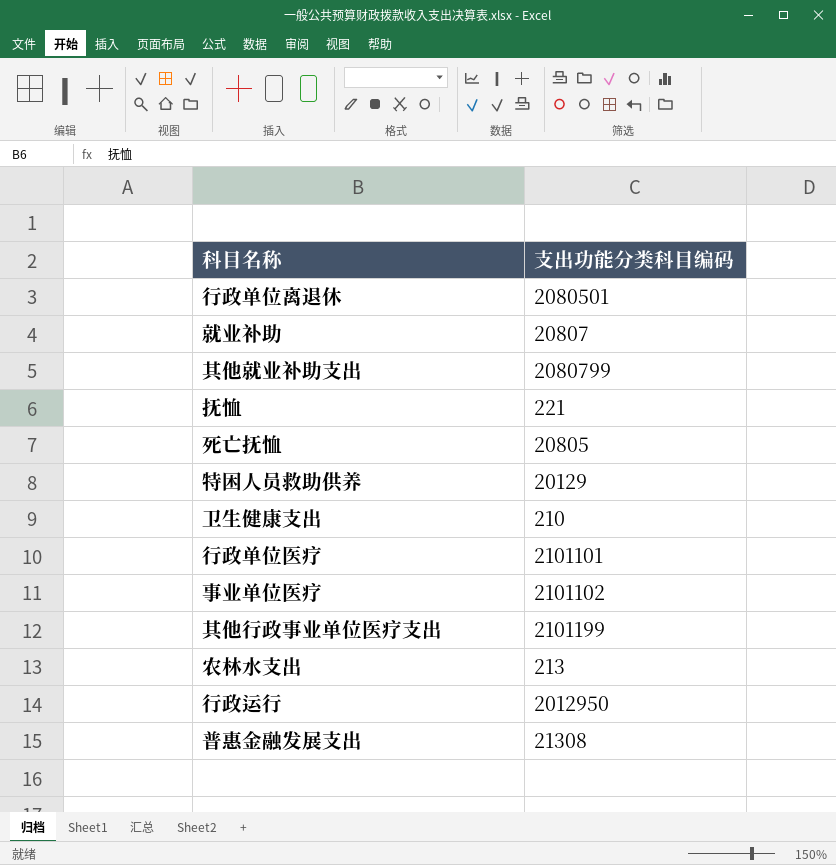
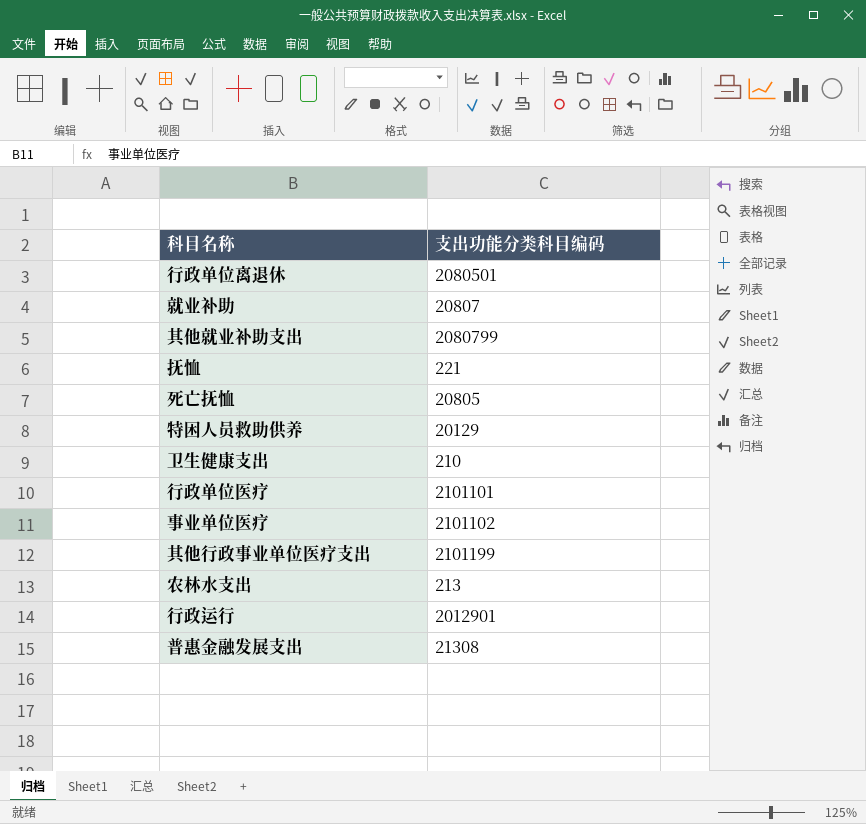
行政运行 | 支出功能分类科目编码: 2012950 -> 2012901

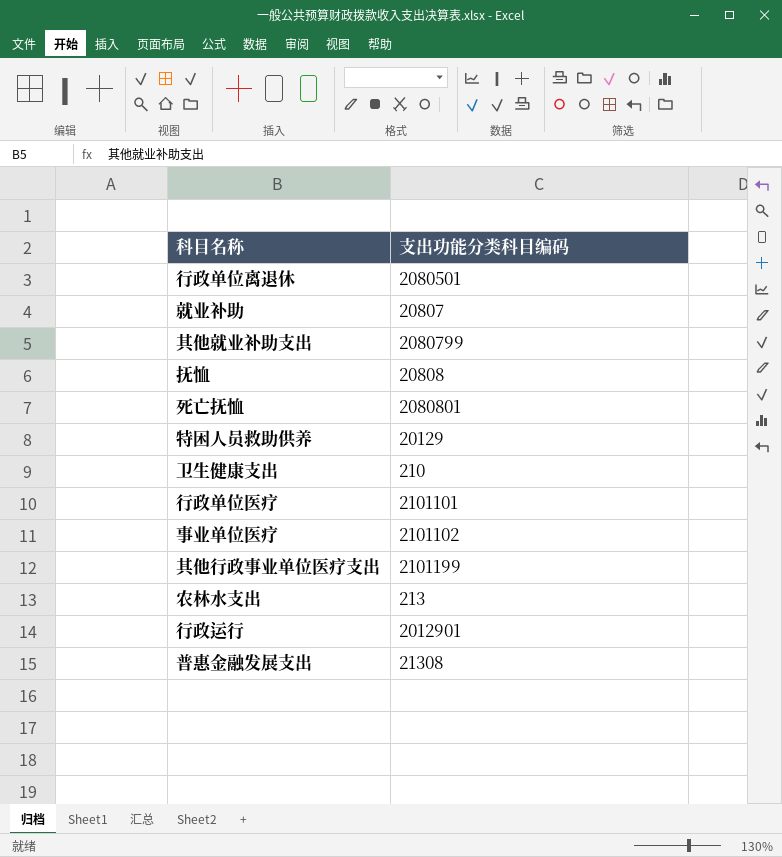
抚恤 | 支出功能分类科目编码: 221 -> 20808
死亡抚恤 | 支出功能分类科目编码: 20805 -> 2080801

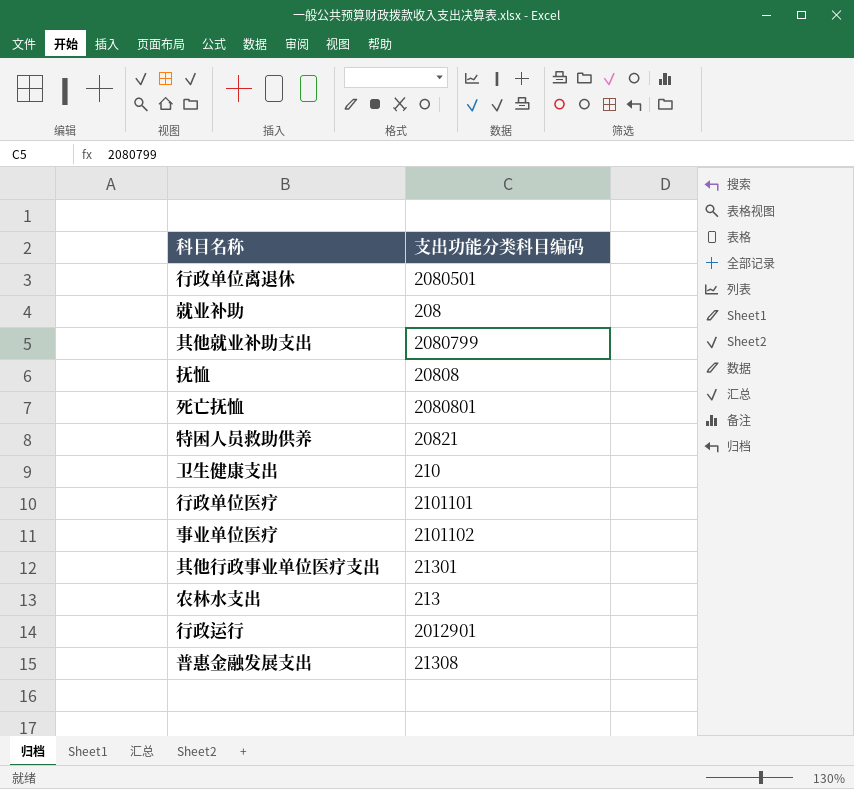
就业补助 | 支出功能分类科目编码: 20807 -> 208
特困人员救助供养 | 支出功能分类科目编码: 20129 -> 20821
其他行政事业单位医疗支出 | 支出功能分类科目编码: 2101199 -> 21301

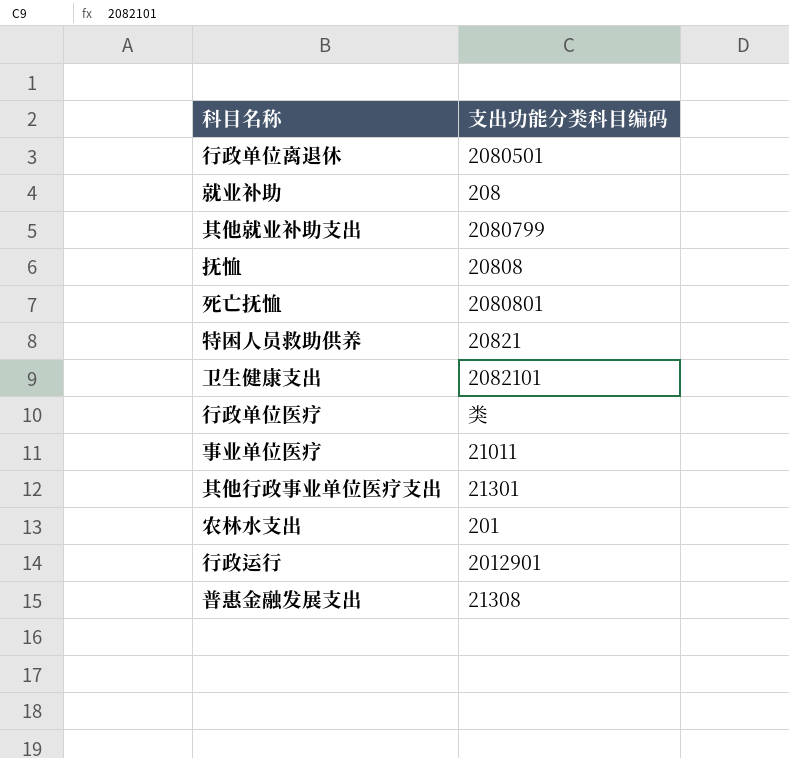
卫生健康支出 | 支出功能分类科目编码: 210 -> 2082101
行政单位医疗 | 支出功能分类科目编码: 2101101 -> 类
事业单位医疗 | 支出功能分类科目编码: 2101102 -> 21011
农林水支出 | 支出功能分类科目编码: 213 -> 201

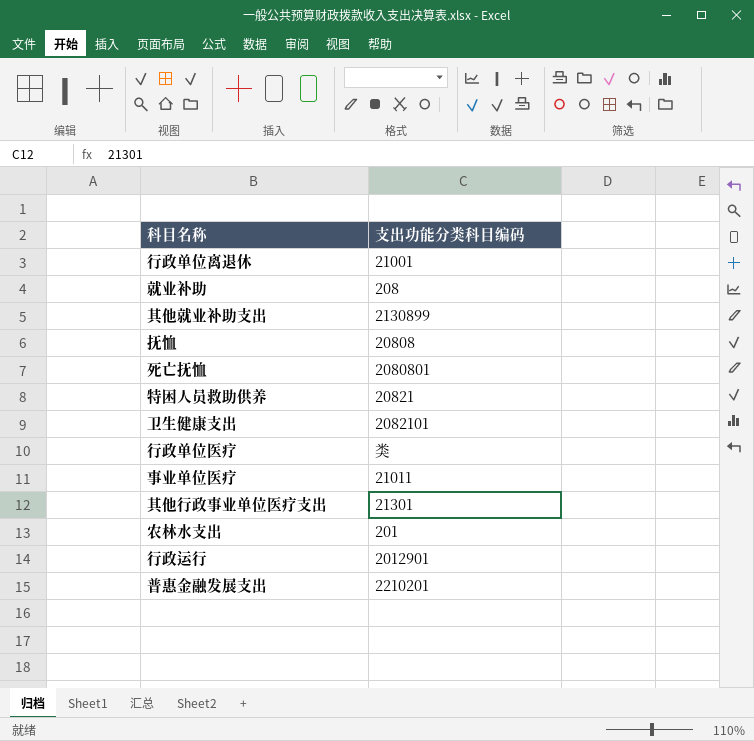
行政单位离退休 | 支出功能分类科目编码: 2080501 -> 21001
其他就业补助支出 | 支出功能分类科目编码: 2080799 -> 2130899
普惠金融发展支出 | 支出功能分类科目编码: 21308 -> 2210201

